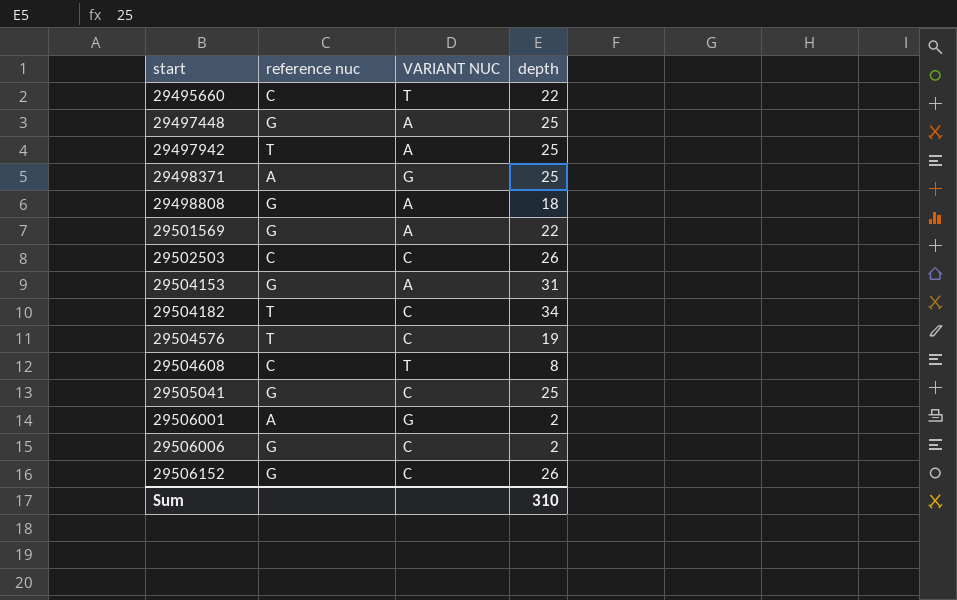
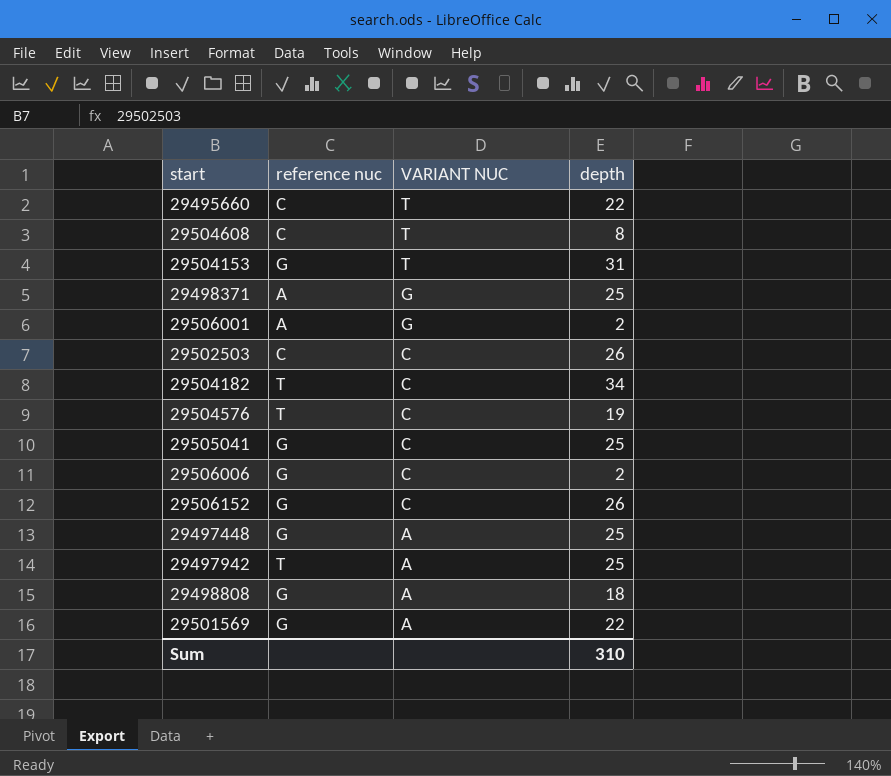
row order: start ascending -> VARIANT NUC descending
29504153 | VARIANT NUC: A -> T

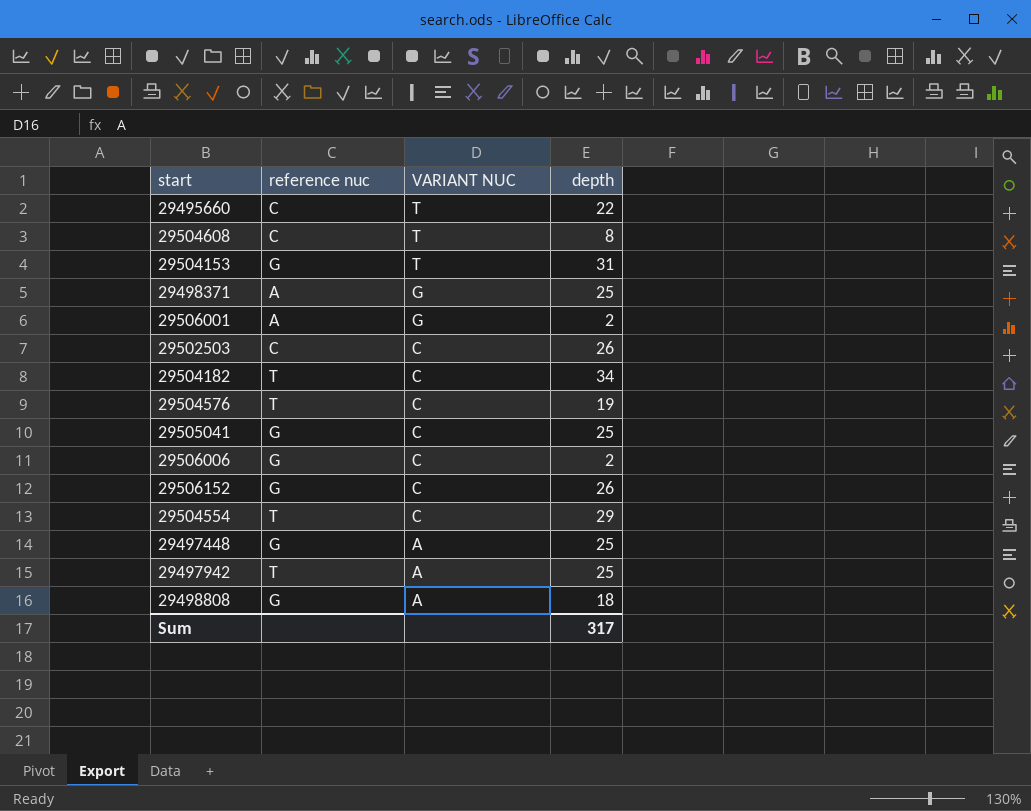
row 29501569: G | A | 22 -> none
row 29504554: none -> T | C | 29
Sum | depth: 310 -> 317

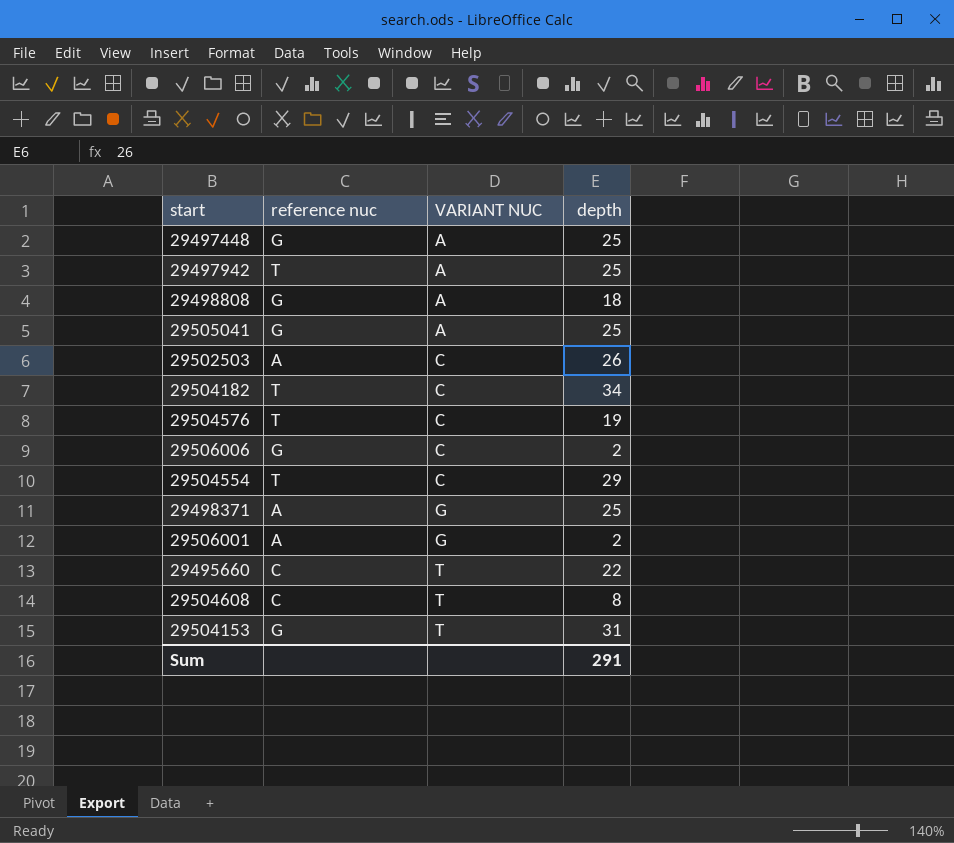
row order: VARIANT NUC descending -> VARIANT NUC ascending
row 29506152: G | C | 26 -> none
29505041 | VARIANT NUC: C -> A
29502503 | reference nuc: C -> A
Sum | depth: 317 -> 291

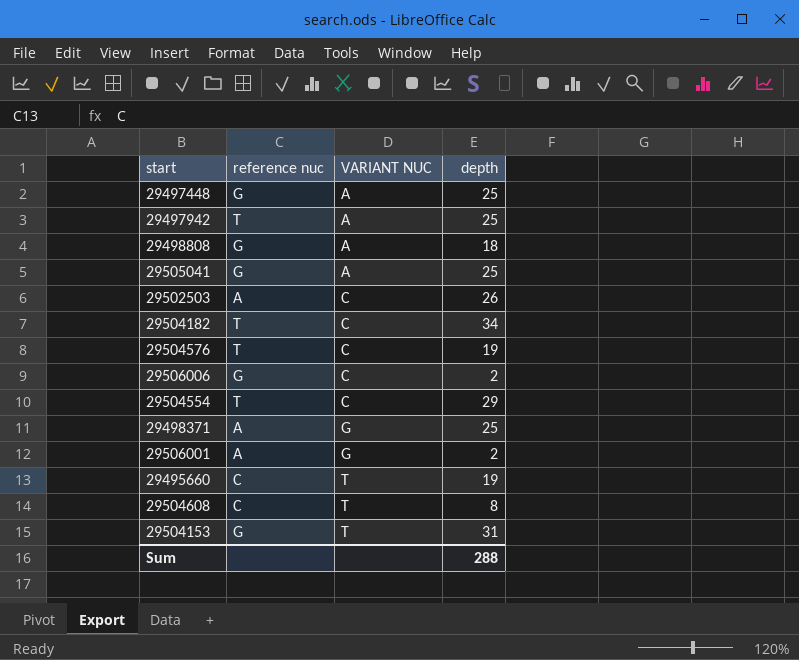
29495660 | depth: 22 -> 19
Sum | depth: 291 -> 288

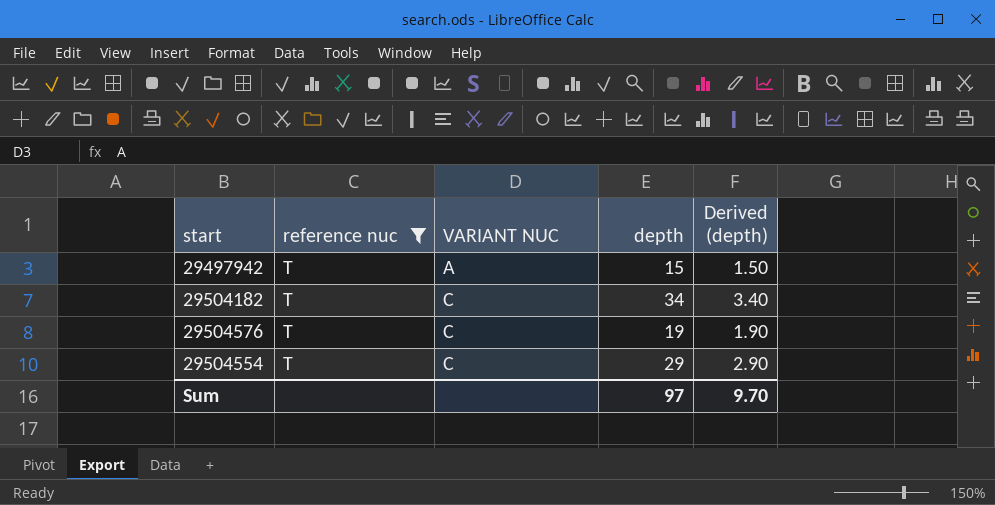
filter: none -> reference nuc = T
column Derived (depth) | formula: none -> [depth] * 0.1
29497942 | depth: 25 -> 15
Sum | depth: 288 -> 97

